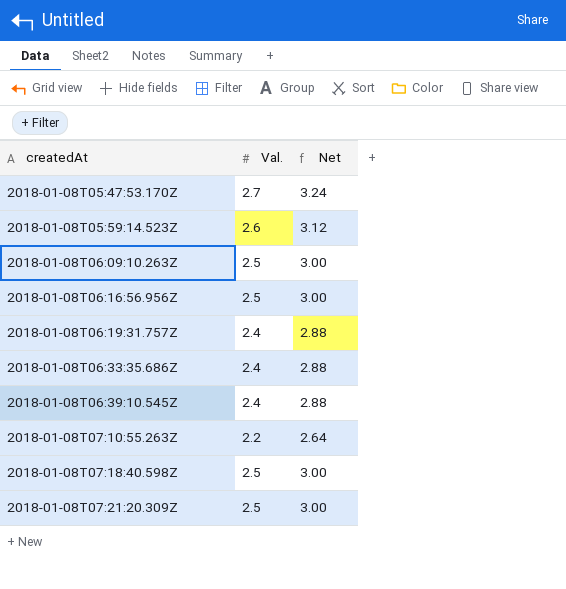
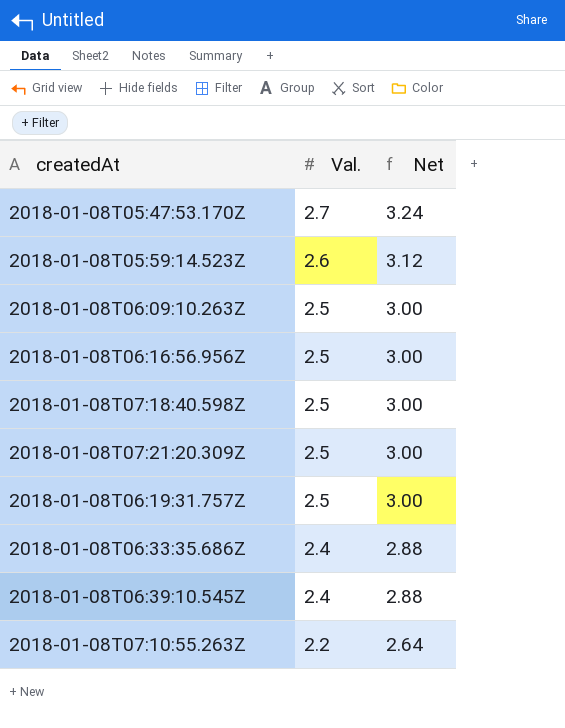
row order: createdAt ascending -> Val. descending
2018-01-08T06:19:31.757Z | Val.: 2.4 -> 2.5
2018-01-08T06:19:31.757Z | Net: 2.88 -> 3.00

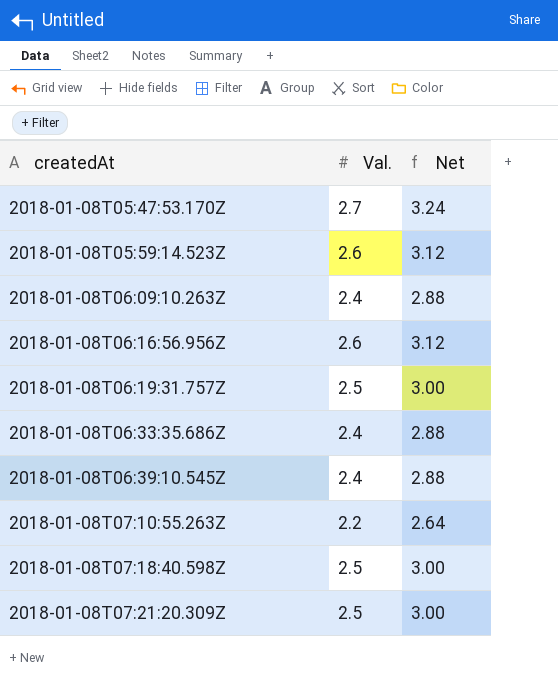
row order: Val. descending -> createdAt ascending
2018-01-08T06:09:10.263Z | Val.: 2.5 -> 2.4
2018-01-08T06:09:10.263Z | Net: 3.00 -> 2.88
2018-01-08T06:16:56.956Z | Val.: 2.5 -> 2.6
2018-01-08T06:16:56.956Z | Net: 3.00 -> 3.12

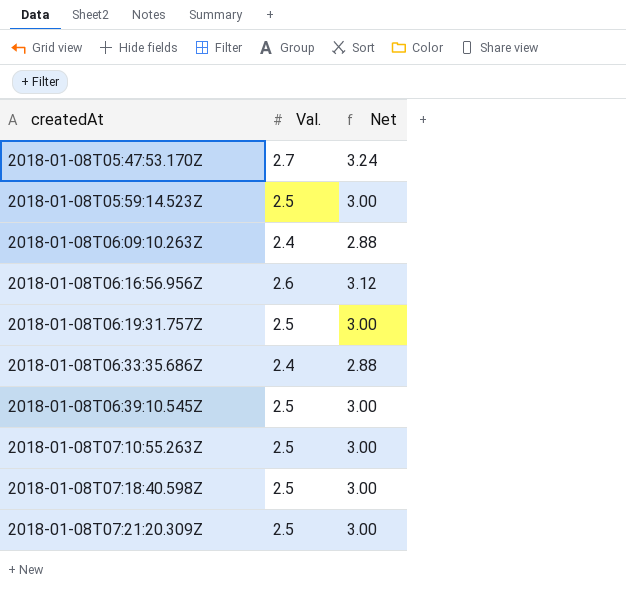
2018-01-08T05:59:14.523Z | Val.: 2.6 -> 2.5
2018-01-08T05:59:14.523Z | Net: 3.12 -> 3.00
2018-01-08T06:39:10.545Z | Val.: 2.4 -> 2.5
2018-01-08T06:39:10.545Z | Net: 2.88 -> 3.00
2018-01-08T07:10:55.263Z | Val.: 2.2 -> 2.5
2018-01-08T07:10:55.263Z | Net: 2.64 -> 3.00

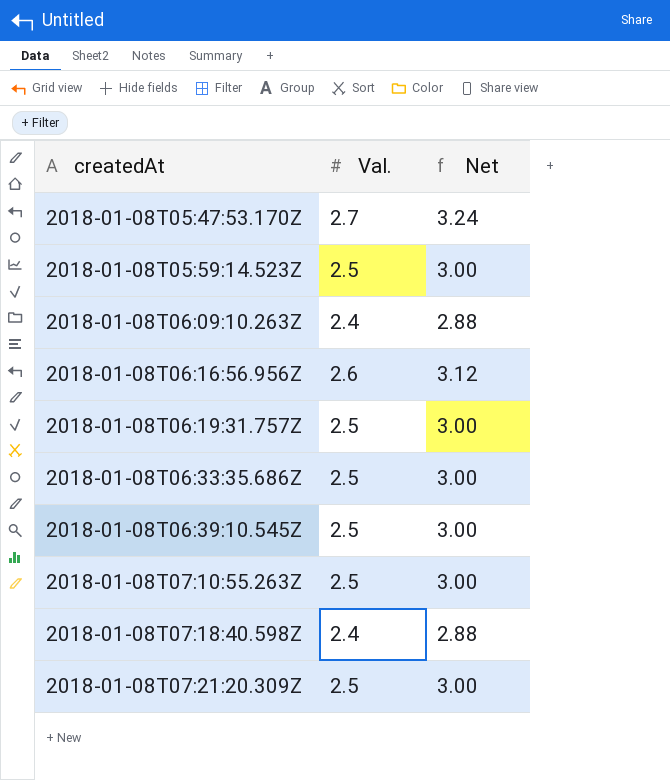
2018-01-08T06:33:35.686Z | Val.: 2.4 -> 2.5
2018-01-08T06:33:35.686Z | Net: 2.88 -> 3.00
2018-01-08T07:18:40.598Z | Val.: 2.5 -> 2.4
2018-01-08T07:18:40.598Z | Net: 3.00 -> 2.88

